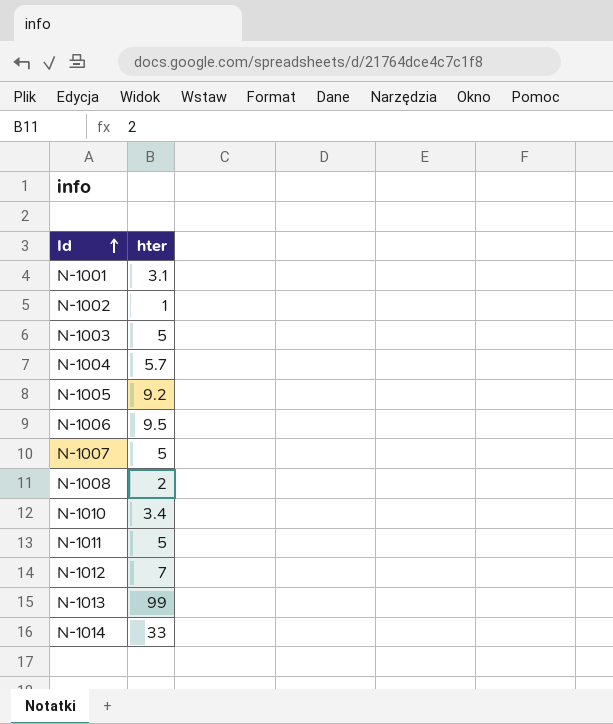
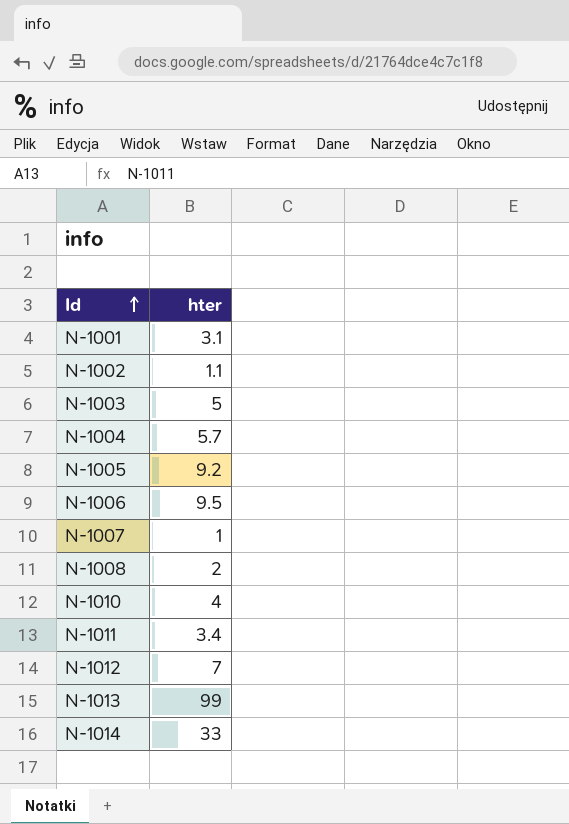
N-1002 | hter: 1 -> 1.1
N-1007 | hter: 5 -> 1
N-1010 | hter: 3.4 -> 4
N-1011 | hter: 5 -> 3.4

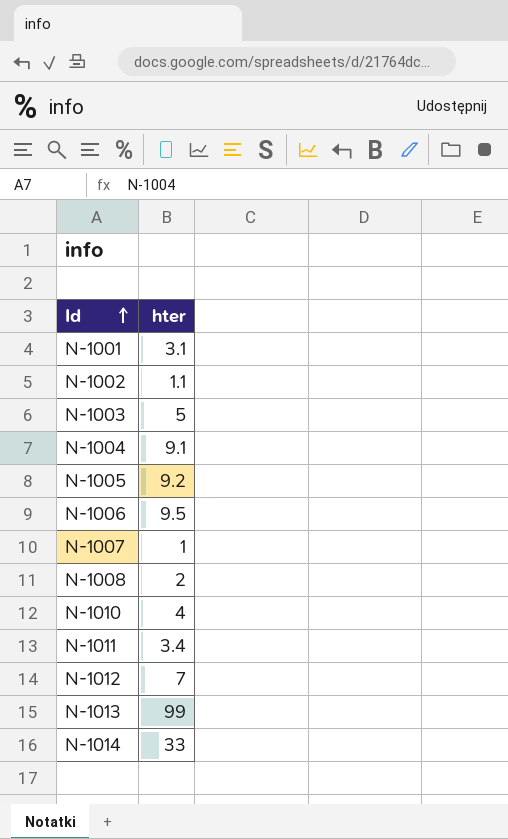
N-1004 | hter: 5.7 -> 9.1

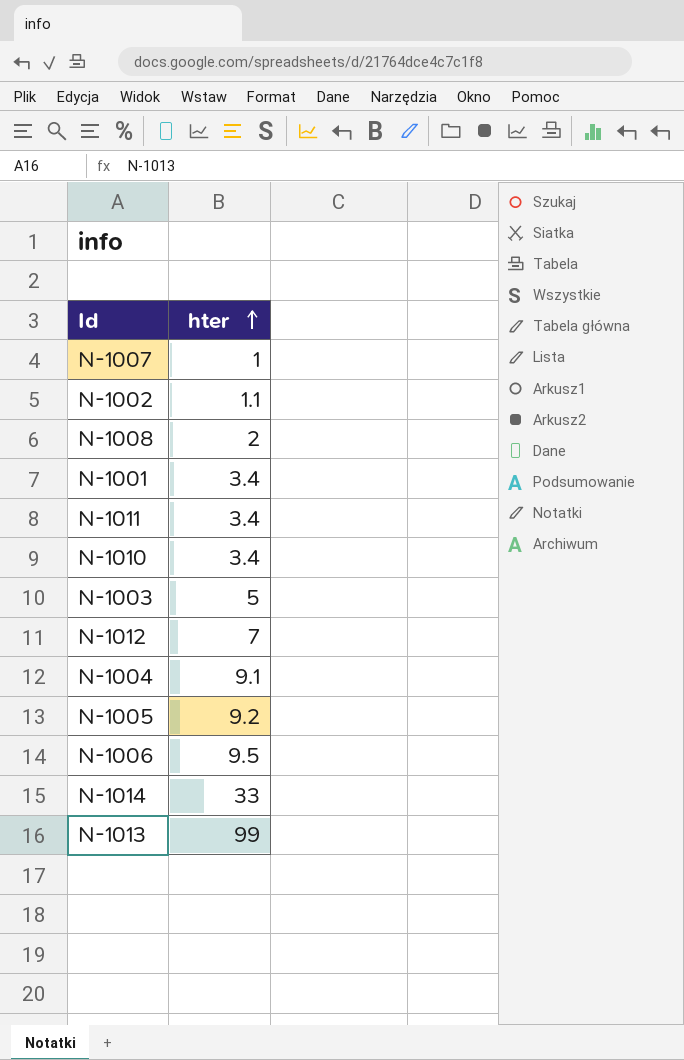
row order: Id ascending -> hter ascending
N-1001 | hter: 3.1 -> 3.4
N-1010 | hter: 4 -> 3.4

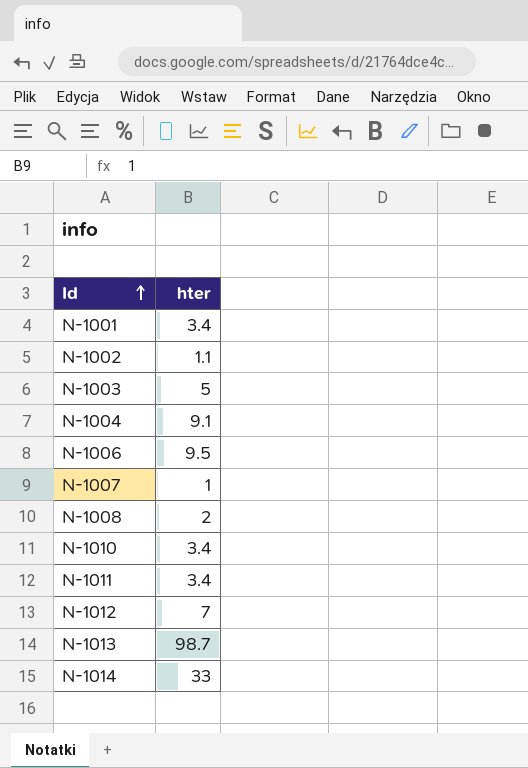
row order: hter ascending -> Id ascending
row N-1005: 9.2 -> none
N-1013 | hter: 99 -> 98.7

